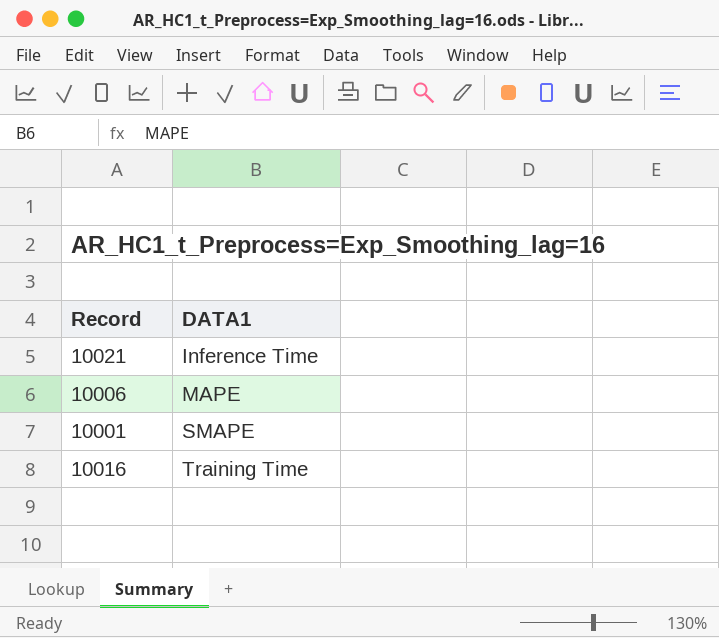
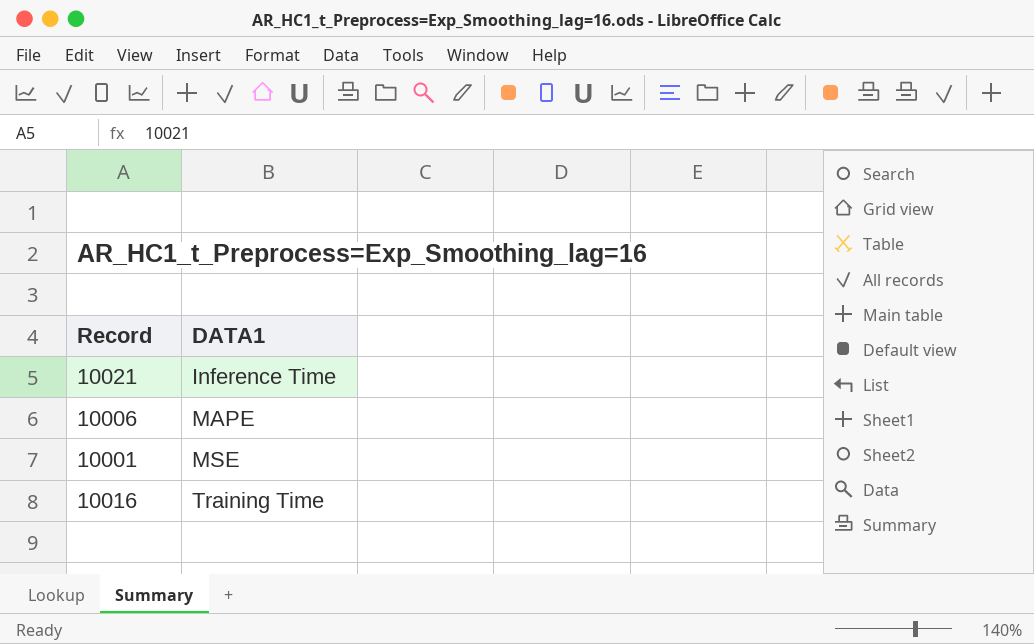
10001 | DATA1: SMAPE -> MSE

